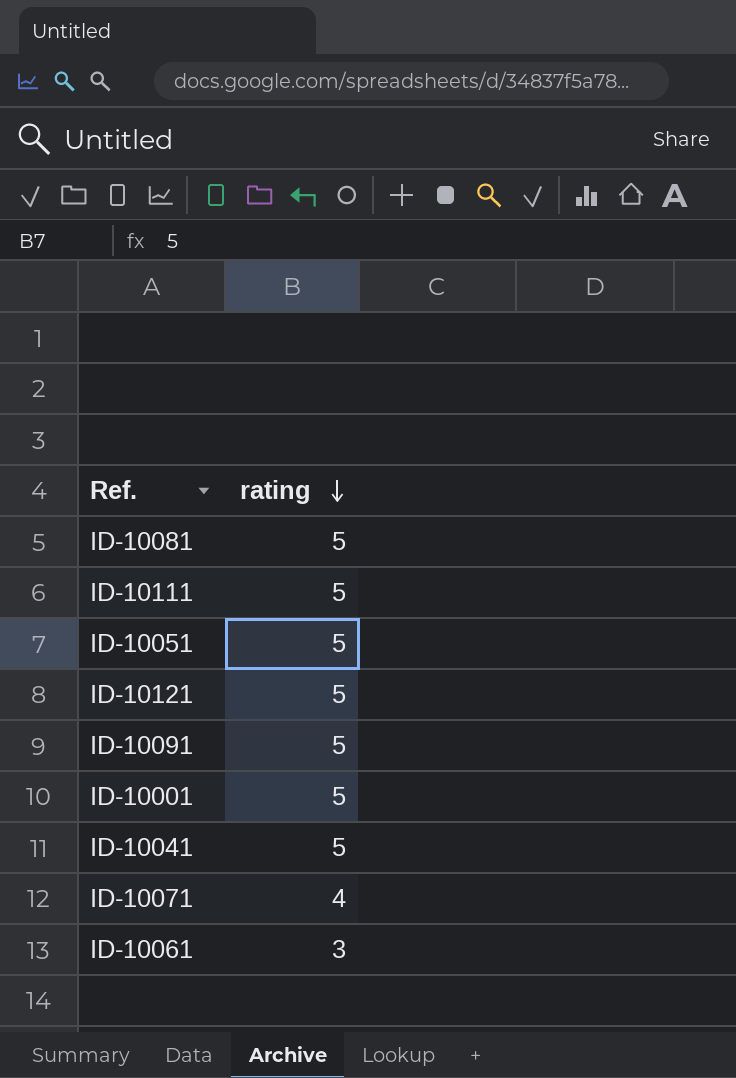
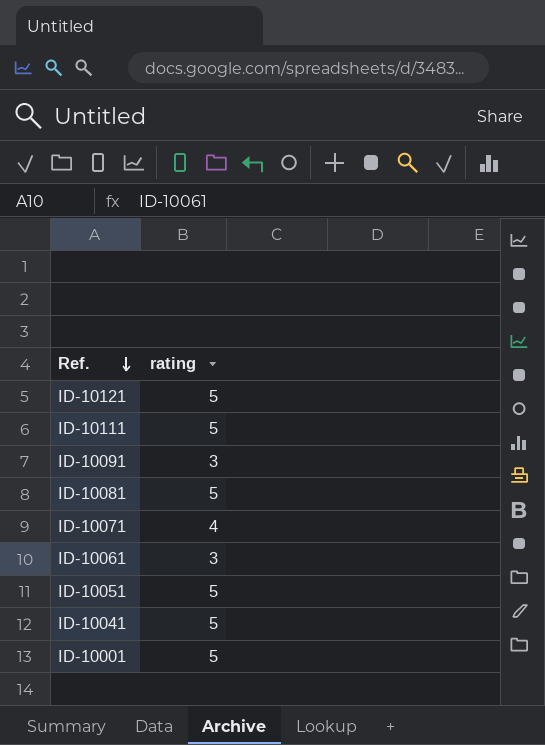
row order: rating descending -> Ref. descending
ID-10091 | rating: 5 -> 3

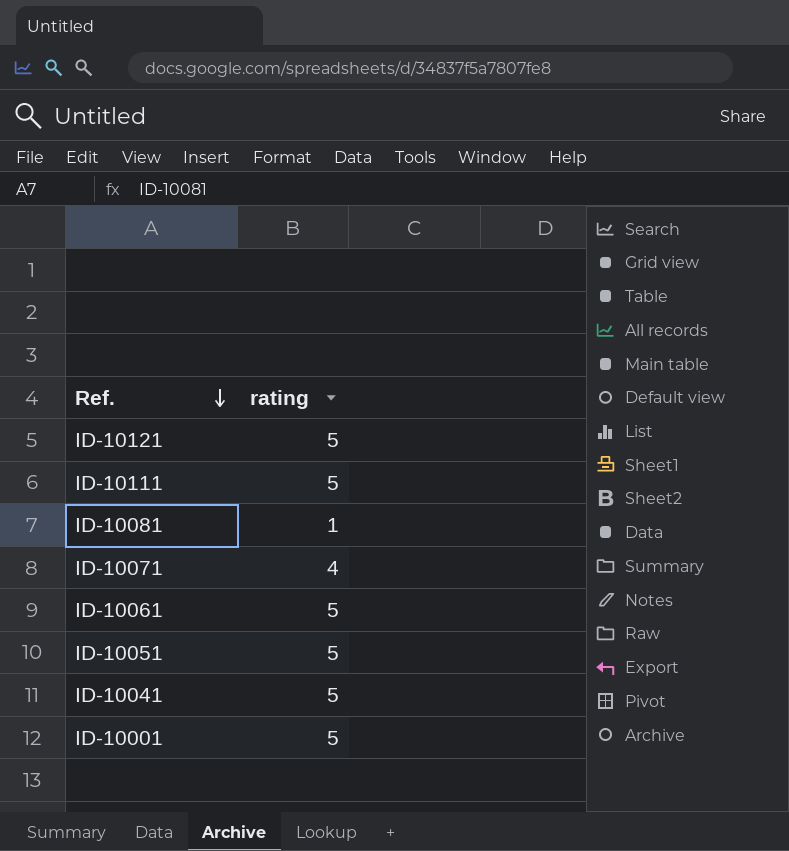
row ID-10091: 3 -> none
ID-10081 | rating: 5 -> 1
ID-10061 | rating: 3 -> 5

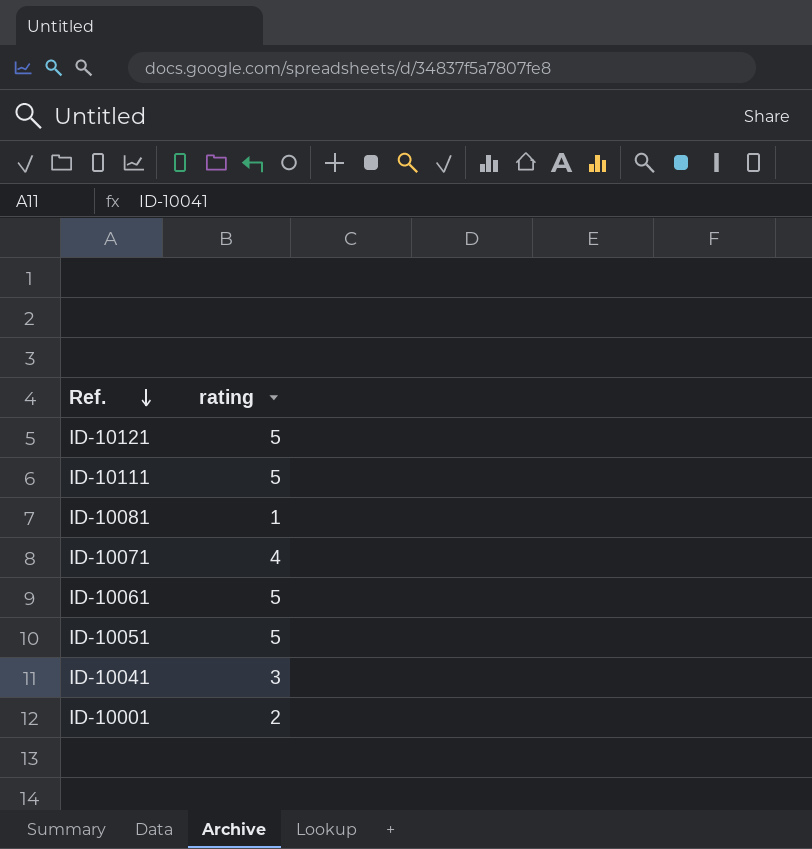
ID-10041 | rating: 5 -> 3
ID-10001 | rating: 5 -> 2

